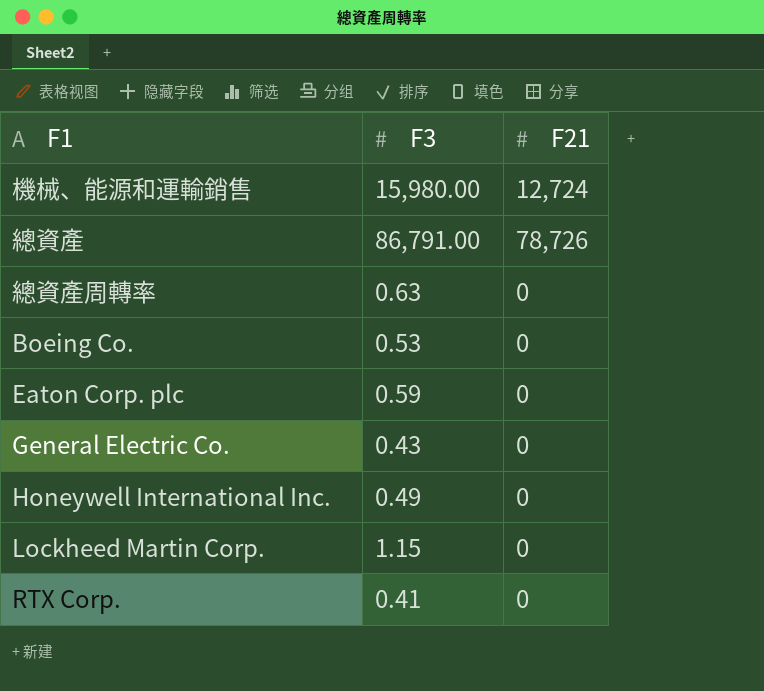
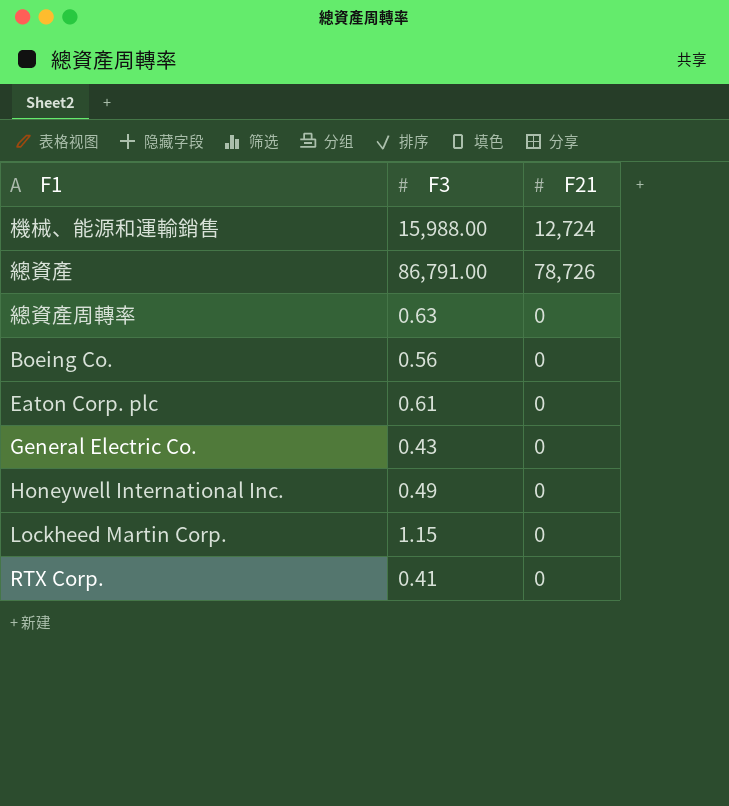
機械、能源和運輸銷售 | F3: 15,980.00 -> 15,988.00
Boeing Co. | F3: 0.53 -> 0.56
Eaton Corp. plc | F3: 0.59 -> 0.61

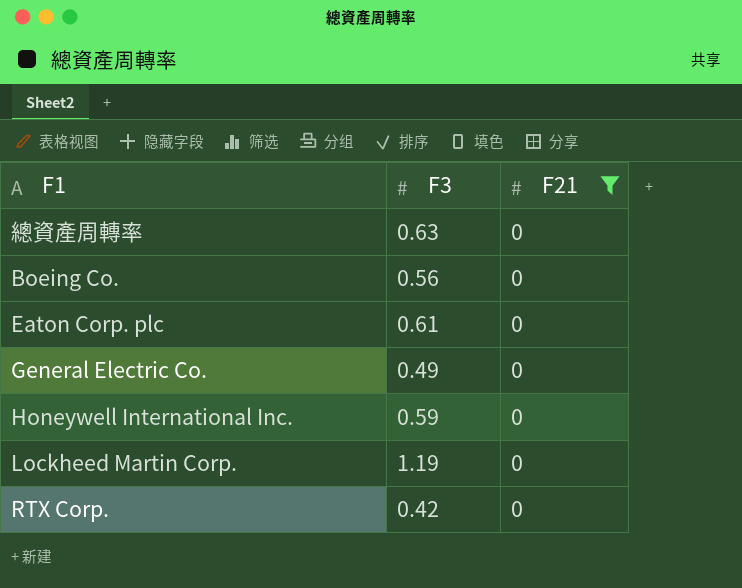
filter: none -> F21 = 0
General Electric Co. | F3: 0.43 -> 0.49
Honeywell International Inc. | F3: 0.49 -> 0.59
Lockheed Martin Corp. | F3: 1.15 -> 1.19
RTX Corp. | F3: 0.41 -> 0.42

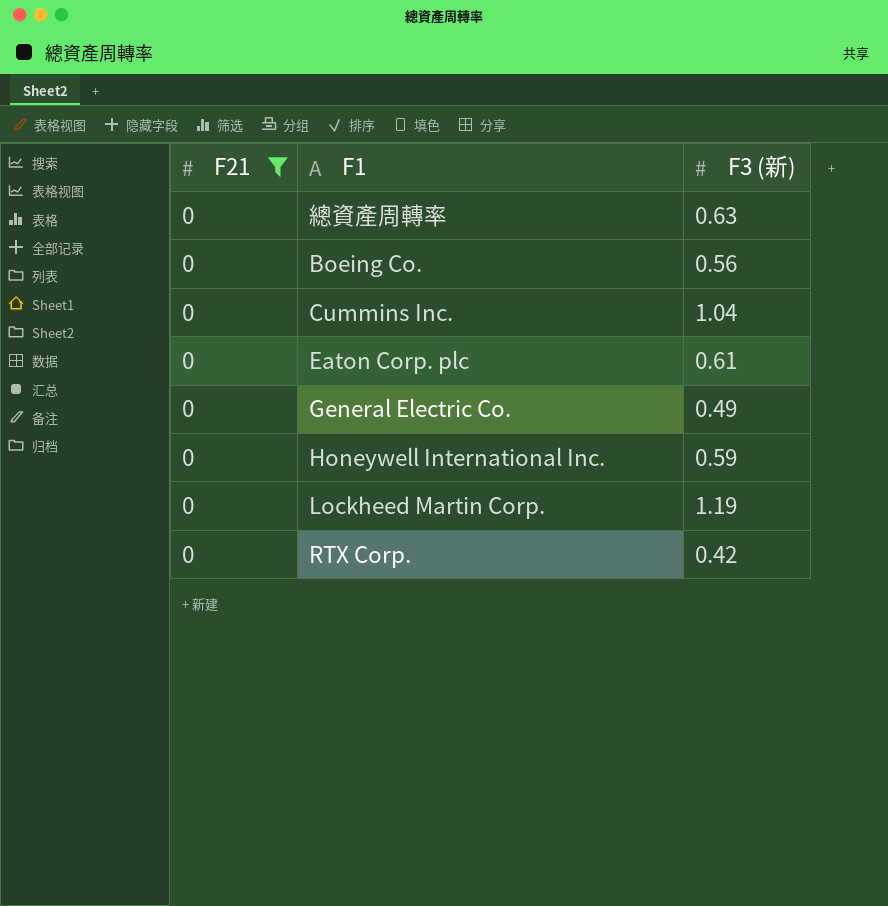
column F21 | position: 3 -> 1
column name: F3 -> F3 (新)
row Cummins Inc.: none -> 0 | 1.04

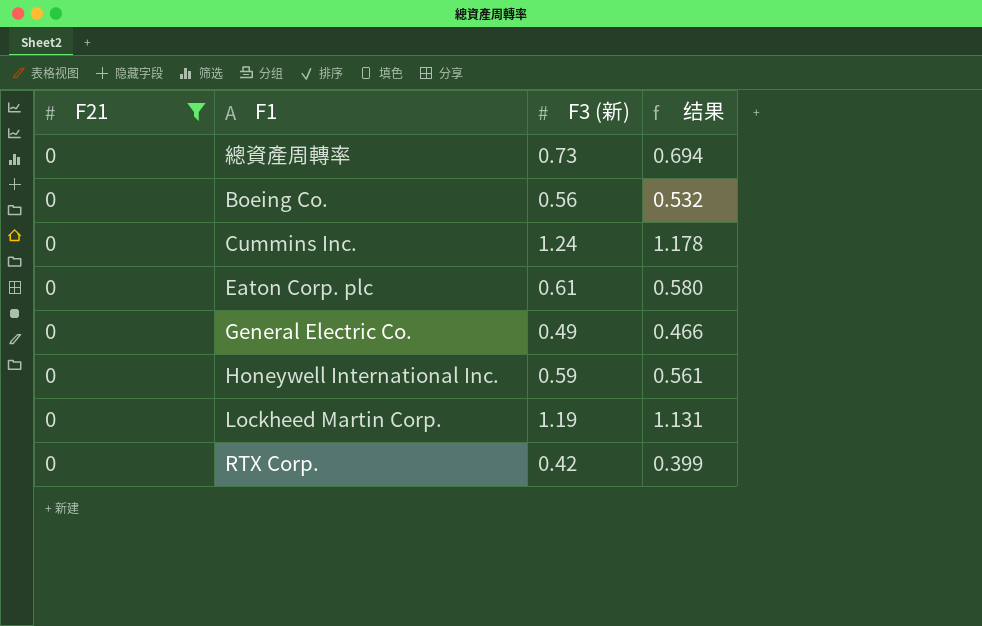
column 结果 | formula: none -> [F3 (新)] * 0.95
總資產周轉率 | F3 (新): 0.63 -> 0.73
Cummins Inc. | F3 (新): 1.04 -> 1.24

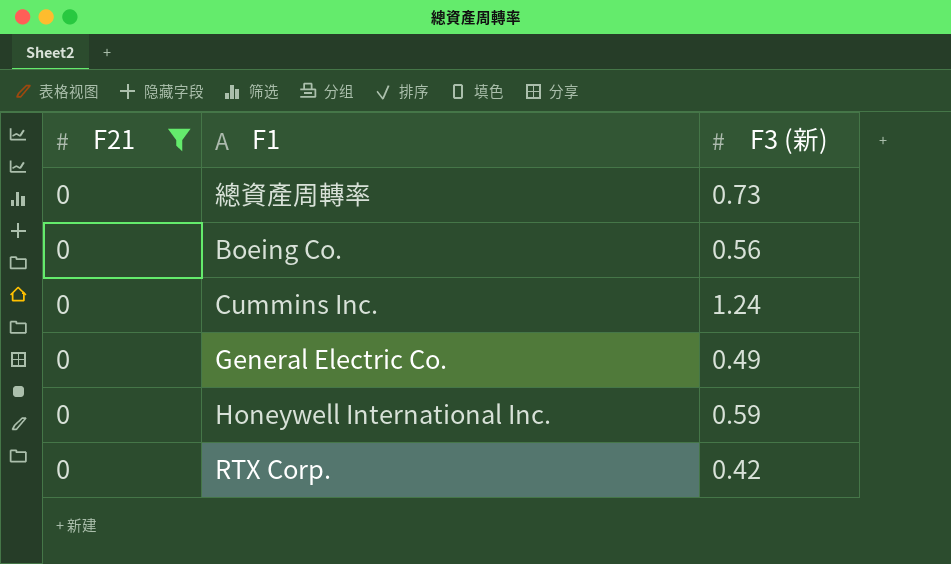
column 结果 | formula: [F3 (新)] * 0.95 -> none
row Eaton Corp. plc: 0 | 0.61 | 0.580 -> none
row Lockheed Martin Corp.: 0 | 1.19 | 1.131 -> none

